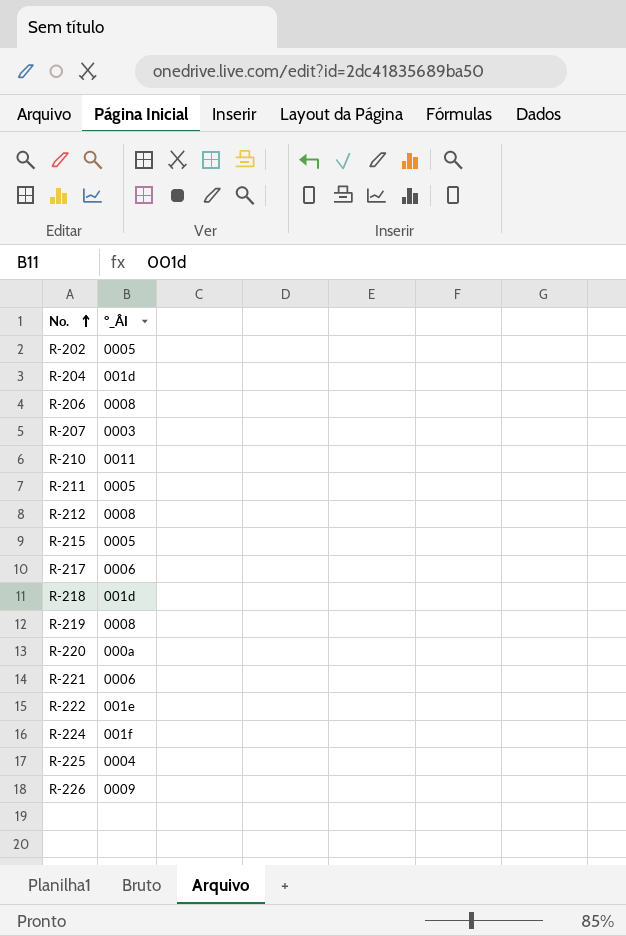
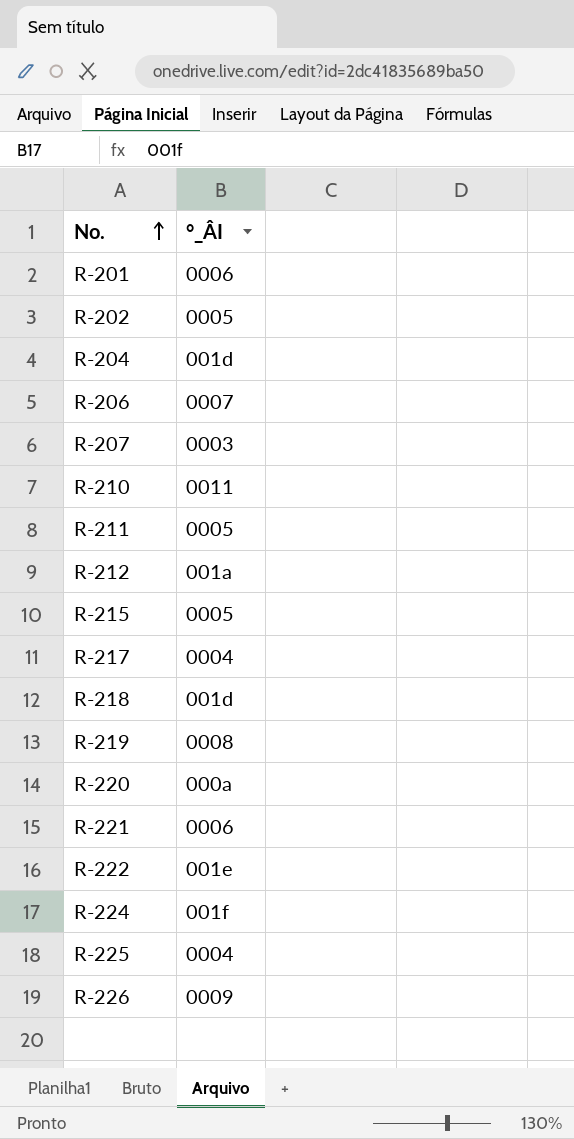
row R-201: none -> 0006
R-206 | °_ÂI: 0008 -> 0007
R-212 | °_ÂI: 0008 -> 001a
R-217 | °_ÂI: 0006 -> 0004

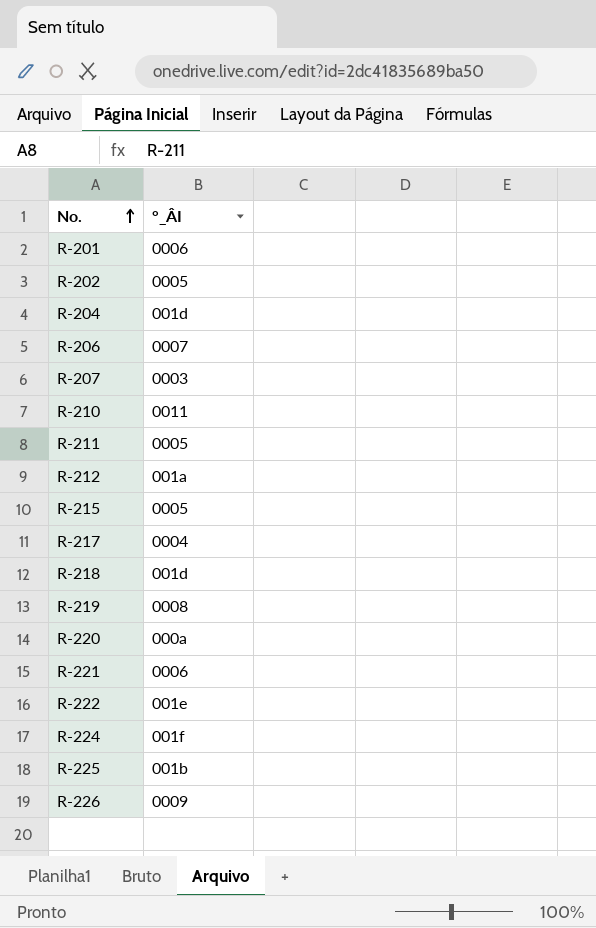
R-225 | °_ÂI: 0004 -> 001b

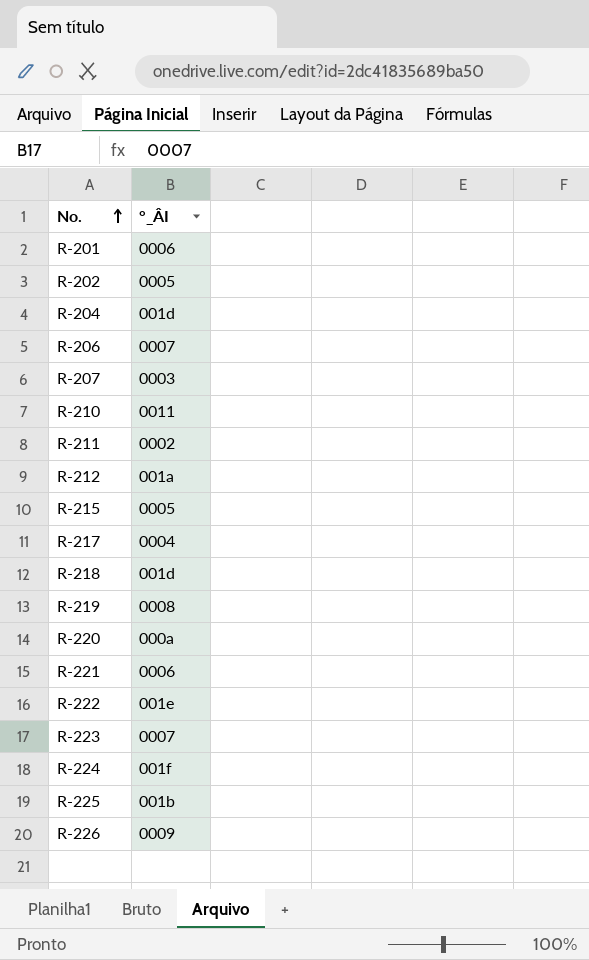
R-211 | °_ÂI: 0005 -> 0002
row R-223: none -> 0007

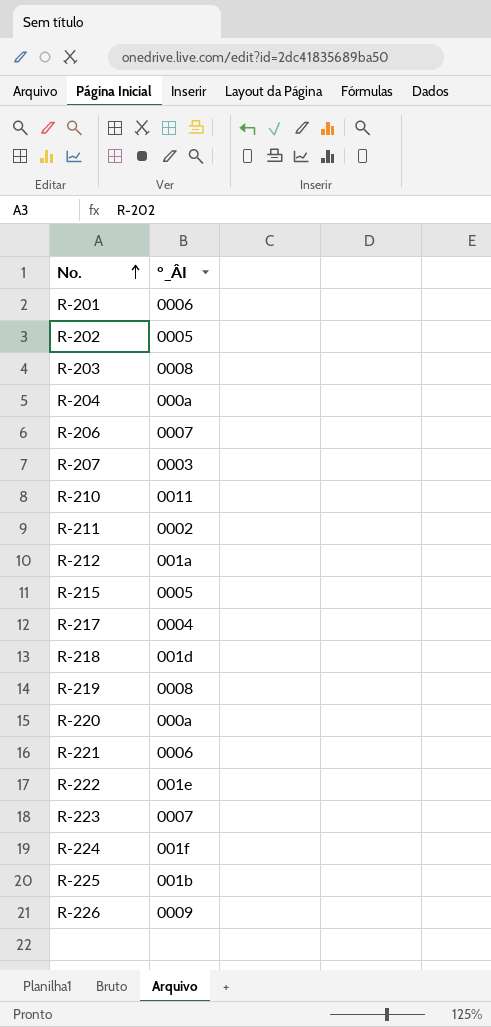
row R-203: none -> 0008
R-204 | °_ÂI: 001d -> 000a

